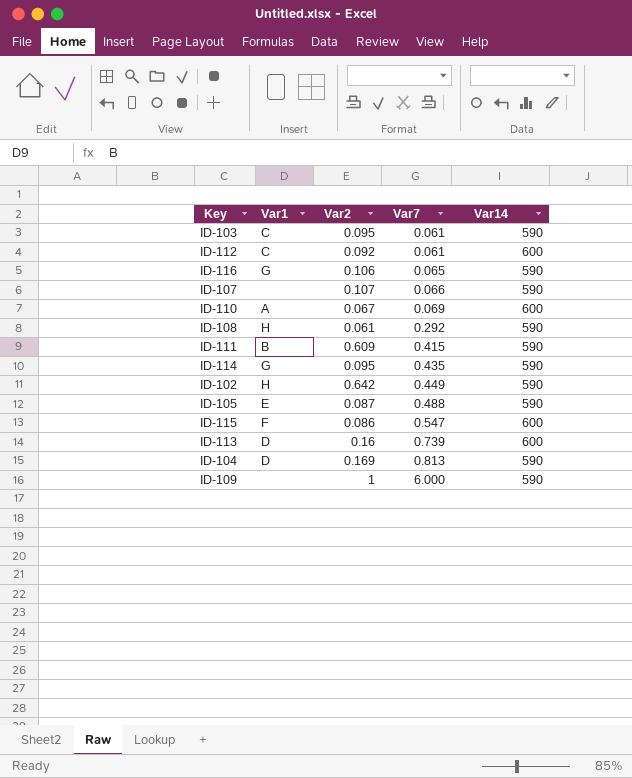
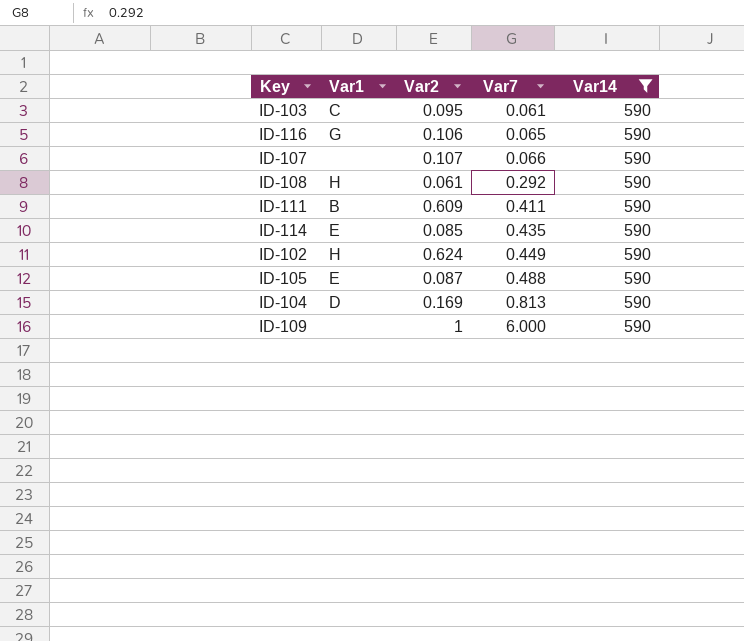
filter: none -> Var14 = 590
ID-111 | Var7: 0.415 -> 0.411
ID-114 | Var1: G -> E
ID-114 | Var2: 0.095 -> 0.085
ID-102 | Var2: 0.642 -> 0.624

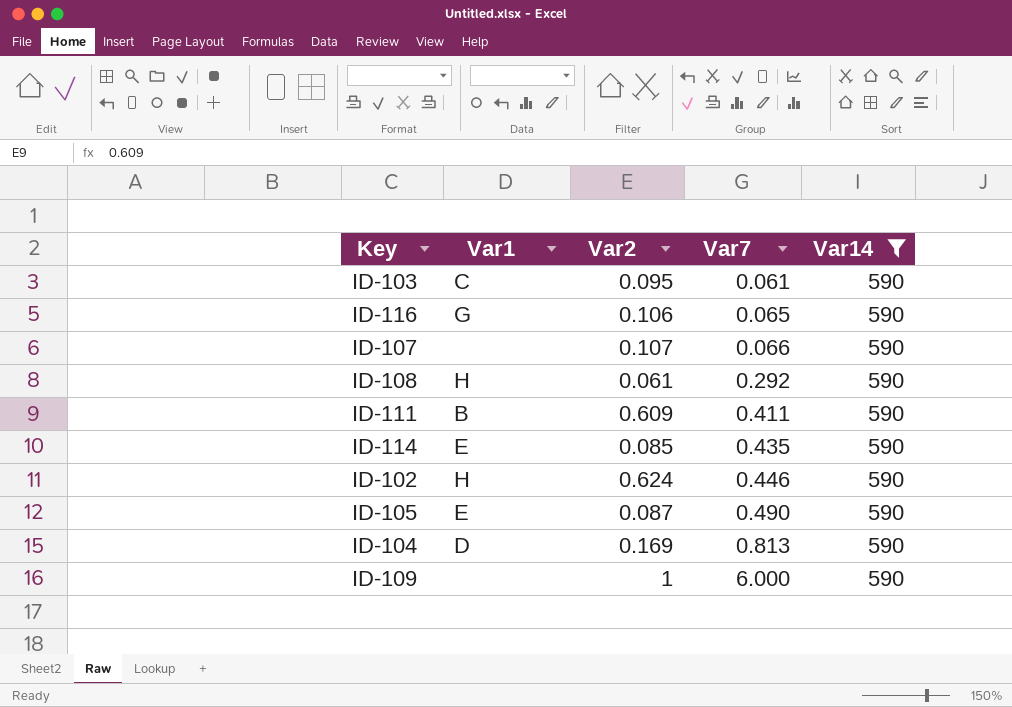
ID-102 | Var7: 0.449 -> 0.446
ID-105 | Var7: 0.488 -> 0.490

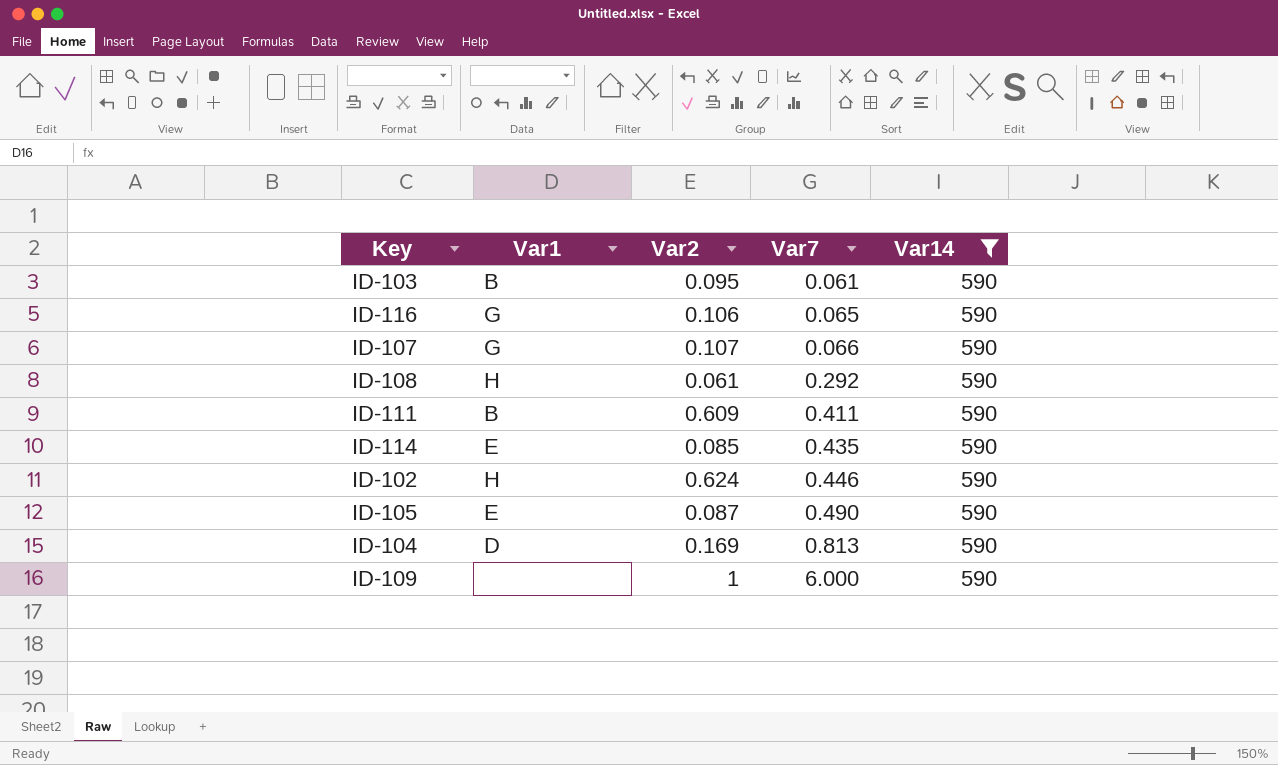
ID-103 | Var1: C -> B
ID-107 | Var1: none -> G

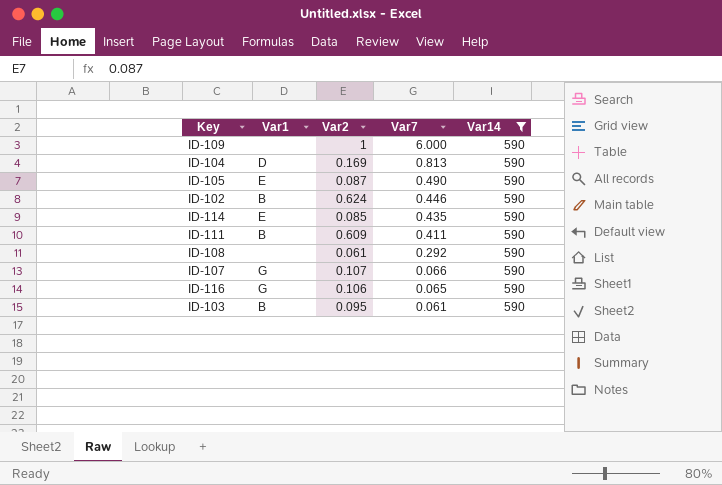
row order: Var7 ascending -> Var7 descending
ID-102 | Var1: H -> B
ID-108 | Var1: H -> none

